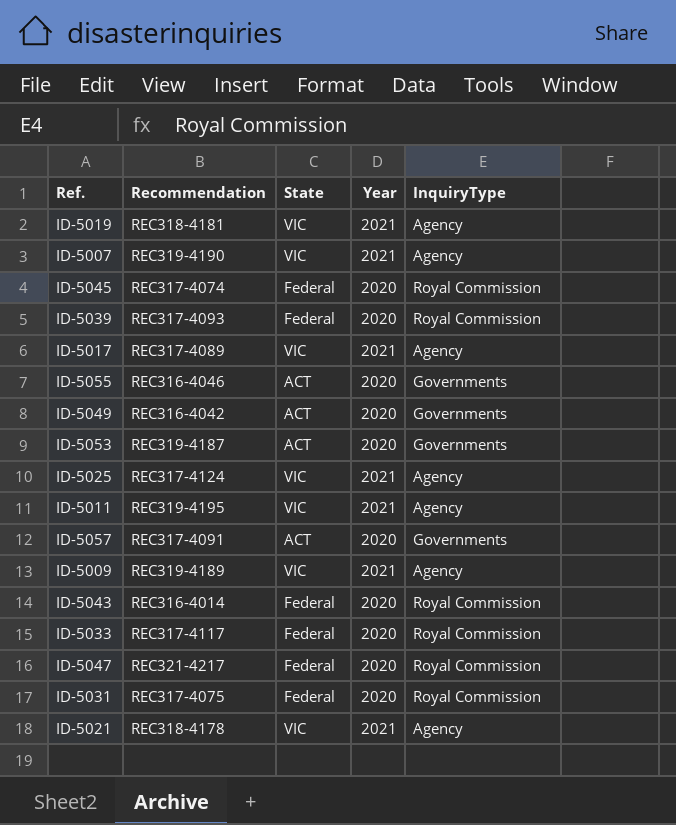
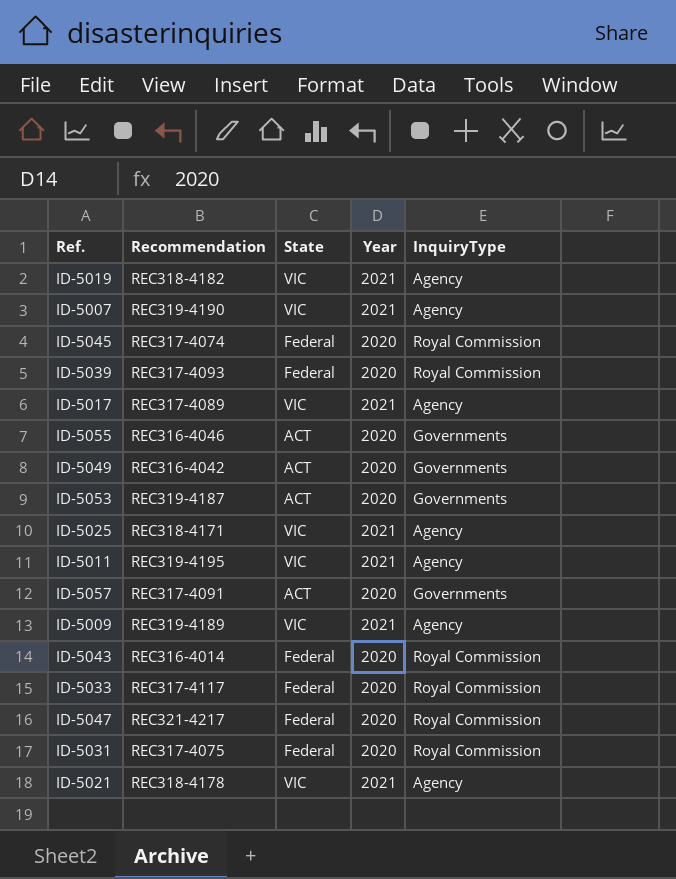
ID-5019 | Recommendation: REC318-4181 -> REC318-4182
ID-5025 | Recommendation: REC317-4124 -> REC318-4171

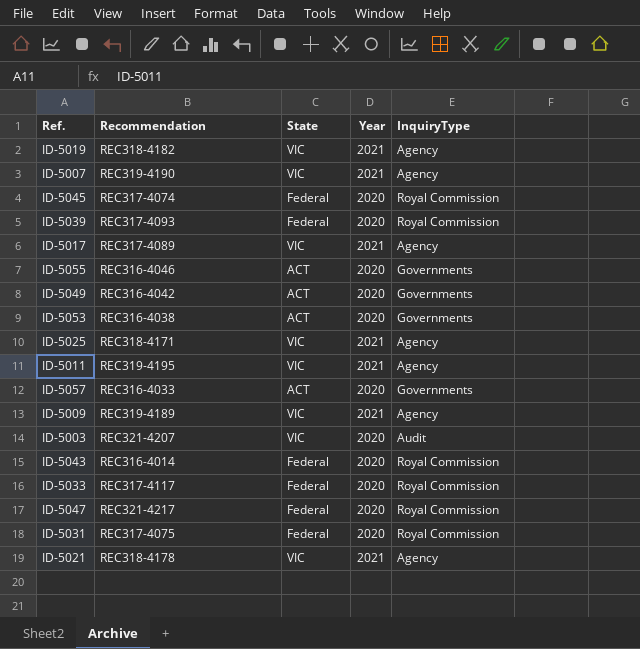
ID-5053 | Recommendation: REC319-4187 -> REC316-4038
ID-5057 | Recommendation: REC317-4091 -> REC316-4033
row ID-5003: none -> REC321-4207 | VIC | 2020 | Audit

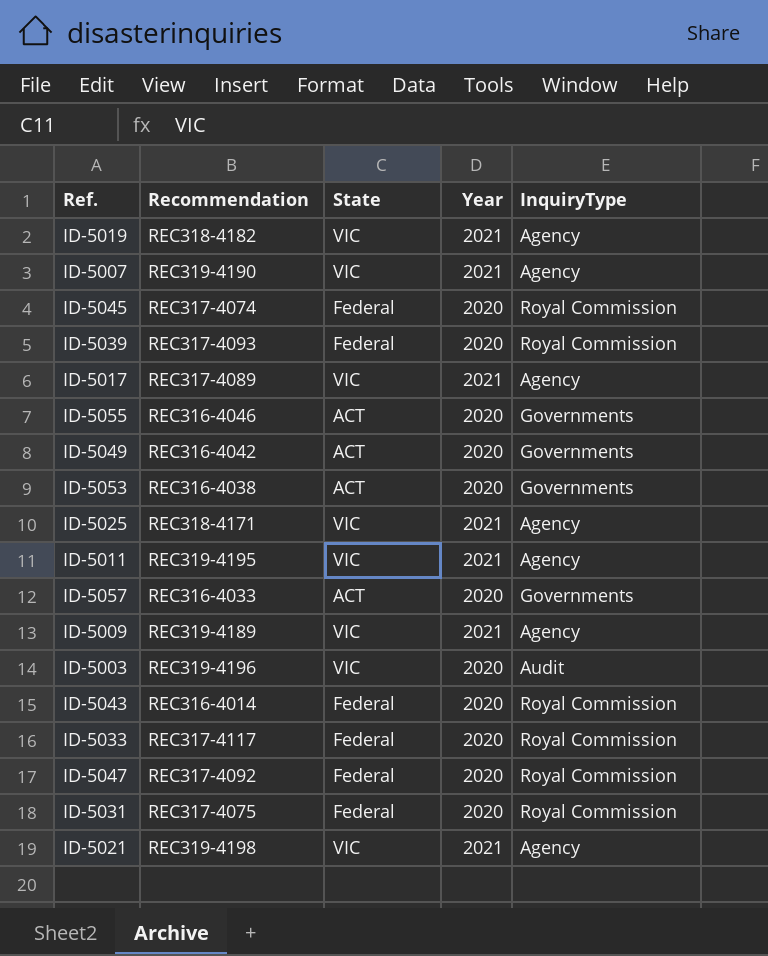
ID-5003 | Recommendation: REC321-4207 -> REC319-4196
ID-5047 | Recommendation: REC321-4217 -> REC317-4092
ID-5021 | Recommendation: REC318-4178 -> REC319-4198

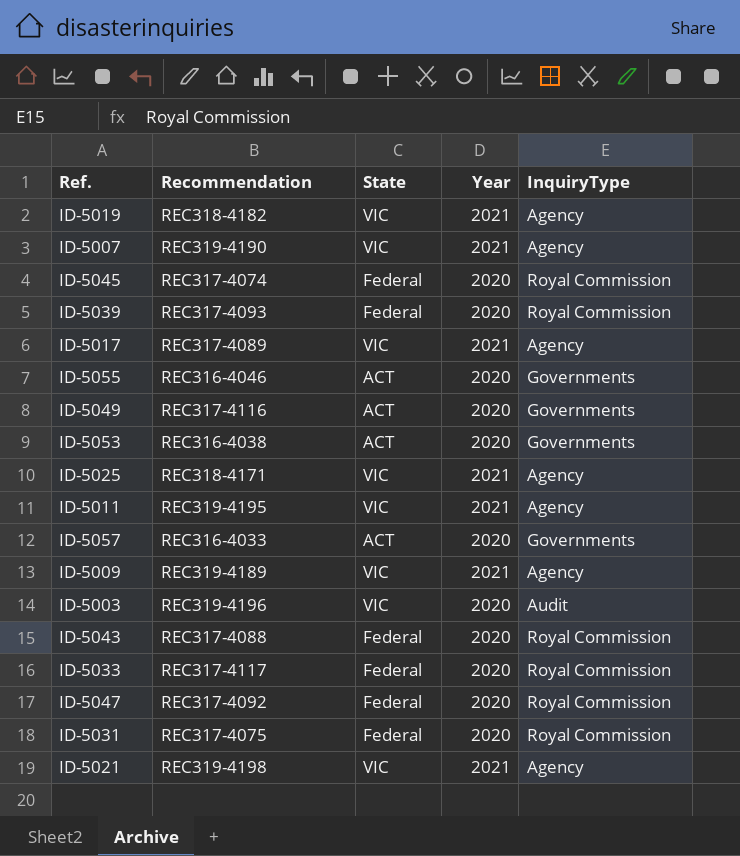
ID-5049 | Recommendation: REC316-4042 -> REC317-4116
ID-5043 | Recommendation: REC316-4014 -> REC317-4088

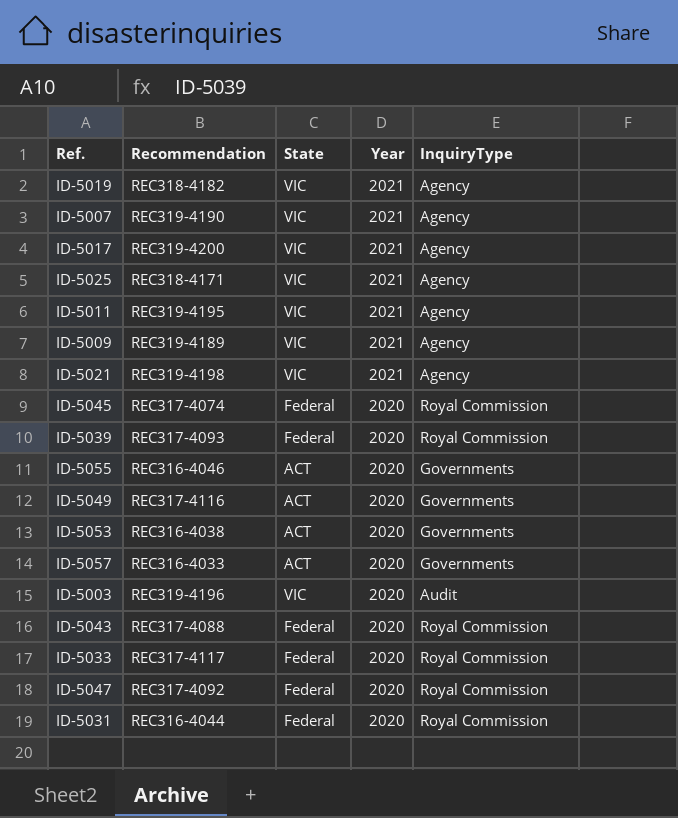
row order: none -> Year descending
ID-5017 | Recommendation: REC317-4089 -> REC319-4200
ID-5031 | Recommendation: REC317-4075 -> REC316-4044

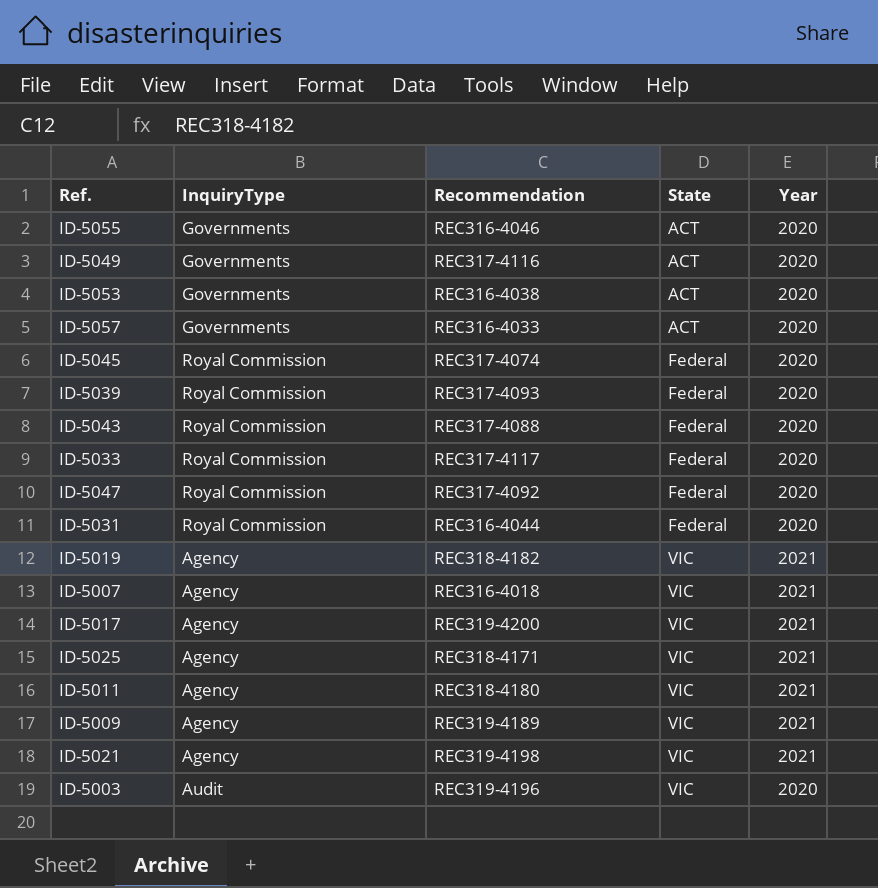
row order: Year descending -> State ascending
column InquiryType | position: 5 -> 2
ID-5007 | Recommendation: REC319-4190 -> REC316-4018
ID-5011 | Recommendation: REC319-4195 -> REC318-4180

